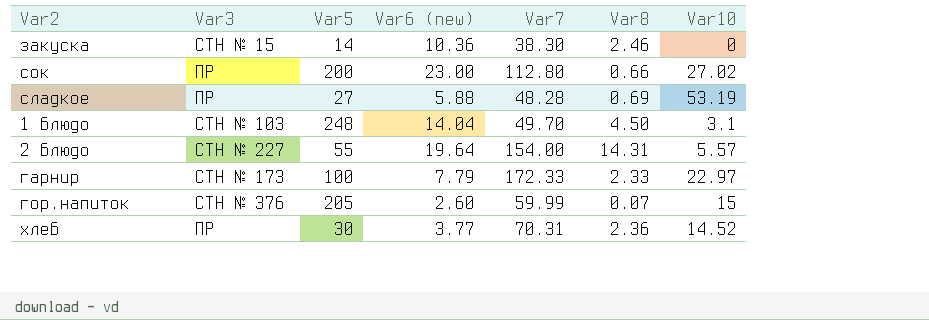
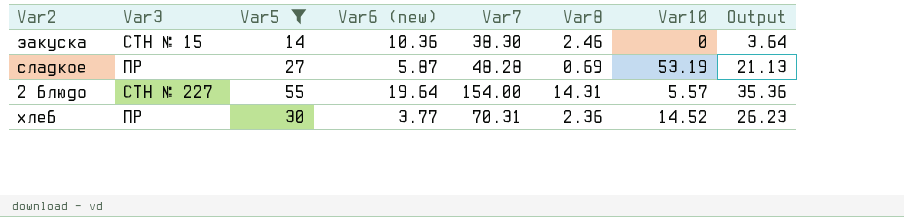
filter: none -> Var5 <= 55
column Output | formula: none -> [Var5] - [Var6 (new)]
сладкое | Var6 (new): 5.88 -> 5.87

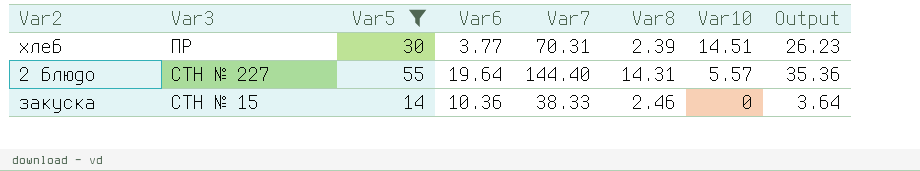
row order: none -> Var10 descending
column name: Var6 (new) -> Var6
row сладкое: ПР | 27 | 5.87 | 48.28 | 0.69 | 53.19 | 21.13 -> none
хлеб | Var8: 2.36 -> 2.39
хлеб | Var10: 14.52 -> 14.51
2 блюдо | Var7: 154.00 -> 144.40
закуска | Var7: 38.30 -> 38.33

